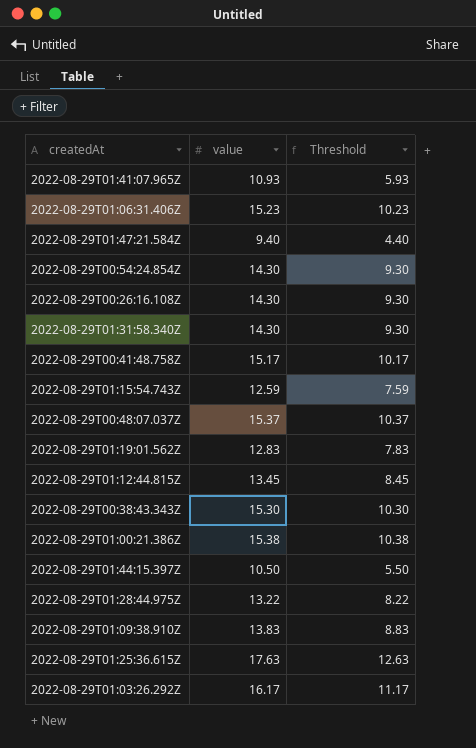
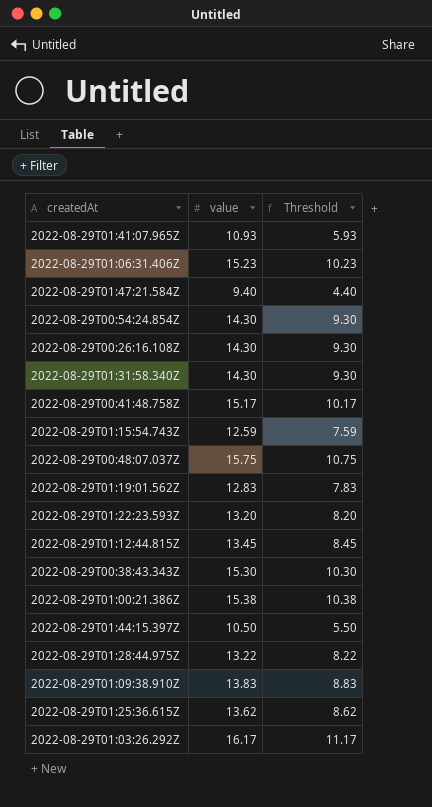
2022-08-29T00:48:07.037Z | value: 15.37 -> 15.75
2022-08-29T00:48:07.037Z | Threshold: 10.37 -> 10.75
row 2022-08-29T01:22:23.593Z: none -> 13.20 | 8.20
2022-08-29T01:25:36.615Z | value: 17.63 -> 13.62
2022-08-29T01:25:36.615Z | Threshold: 12.63 -> 8.62

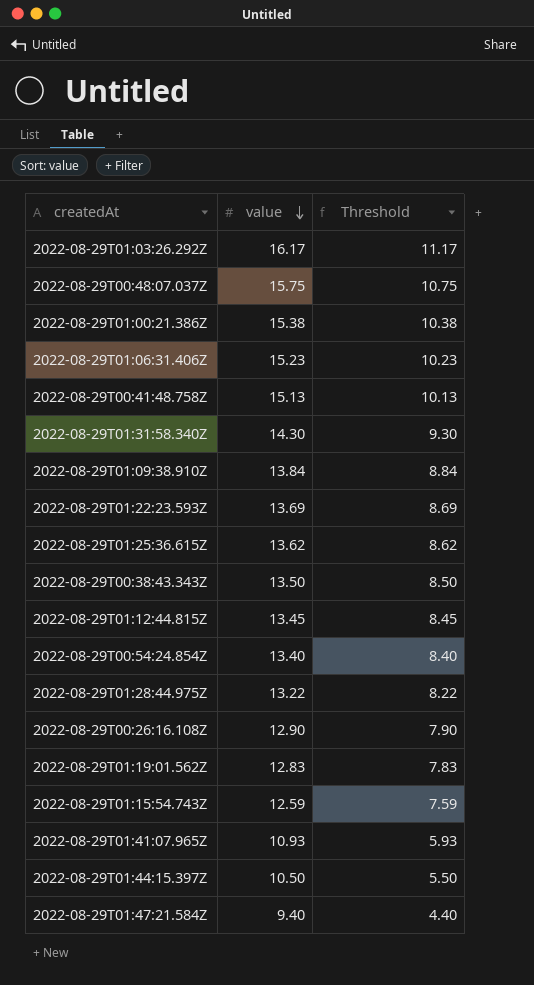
row order: none -> value descending
2022-08-29T00:41:48.758Z | value: 15.17 -> 15.13
2022-08-29T00:41:48.758Z | Threshold: 10.17 -> 10.13
2022-08-29T01:09:38.910Z | value: 13.83 -> 13.84
2022-08-29T01:09:38.910Z | Threshold: 8.83 -> 8.84
2022-08-29T01:22:23.593Z | value: 13.20 -> 13.69
2022-08-29T01:22:23.593Z | Threshold: 8.20 -> 8.69
2022-08-29T00:38:43.343Z | value: 15.30 -> 13.50
2022-08-29T00:38:43.343Z | Threshold: 10.30 -> 8.50
2022-08-29T00:54:24.854Z | value: 14.30 -> 13.40
2022-08-29T00:54:24.854Z | Threshold: 9.30 -> 8.40
2022-08-29T00:26:16.108Z | value: 14.30 -> 12.90
2022-08-29T00:26:16.108Z | Threshold: 9.30 -> 7.90

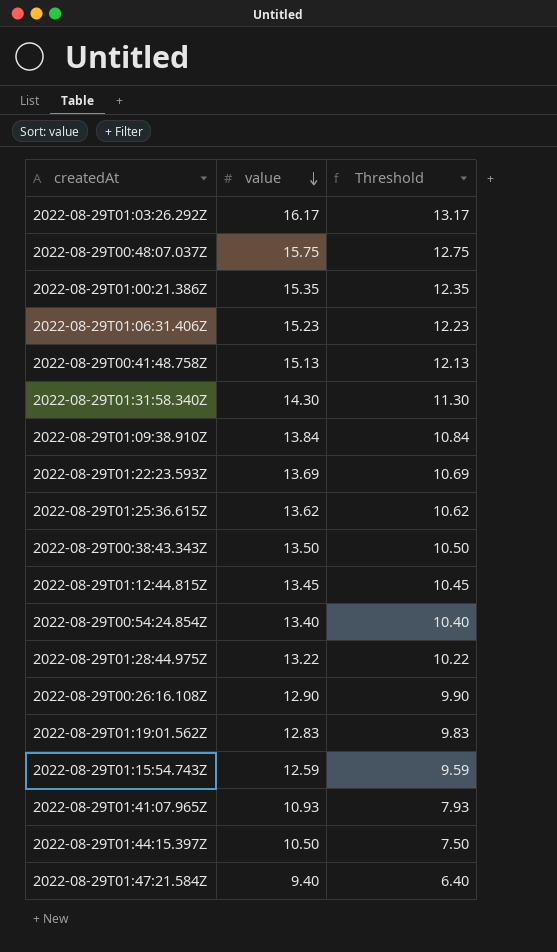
column Threshold | formula: [value] - 5 -> [value] - 3
2022-08-29T01:00:21.386Z | value: 15.38 -> 15.35

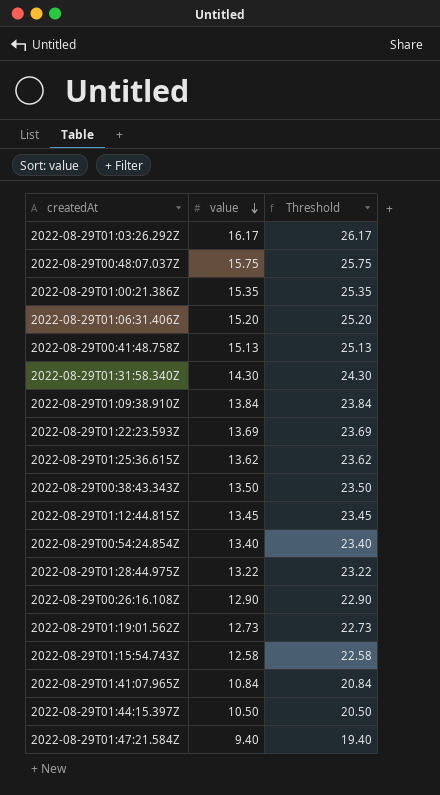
column Threshold | formula: [value] - 3 -> [value] + 10
2022-08-29T01:06:31.406Z | value: 15.23 -> 15.20
2022-08-29T01:19:01.562Z | value: 12.83 -> 12.73
2022-08-29T01:15:54.743Z | value: 12.59 -> 12.58
2022-08-29T01:41:07.965Z | value: 10.93 -> 10.84

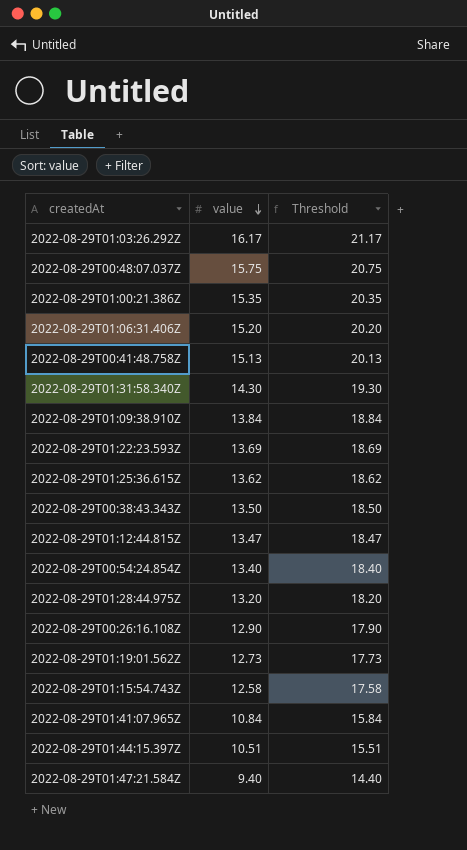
column Threshold | formula: [value] + 10 -> [value] + 5
2022-08-29T01:12:44.815Z | value: 13.45 -> 13.47
2022-08-29T01:28:44.975Z | value: 13.22 -> 13.20
2022-08-29T01:44:15.397Z | value: 10.50 -> 10.51

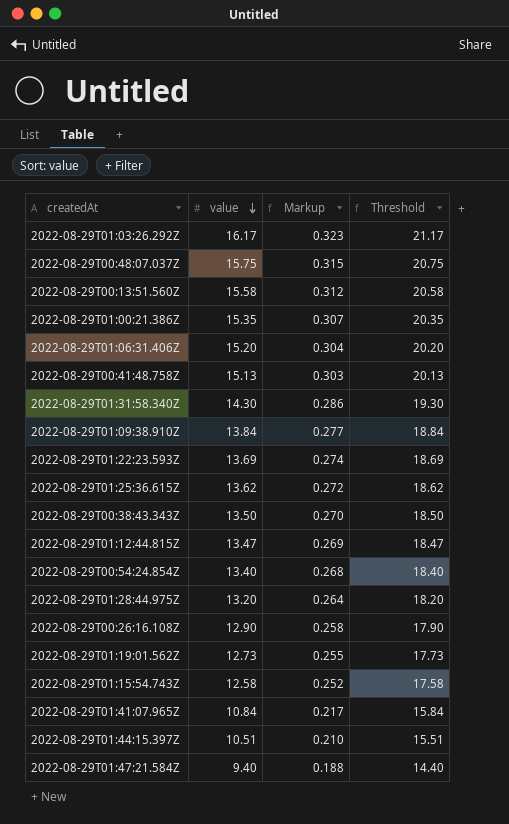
column Markup | formula: none -> [value] * 0.02
row 2022-08-29T00:13:51.560Z: none -> 15.58 | 0.312 | 20.58

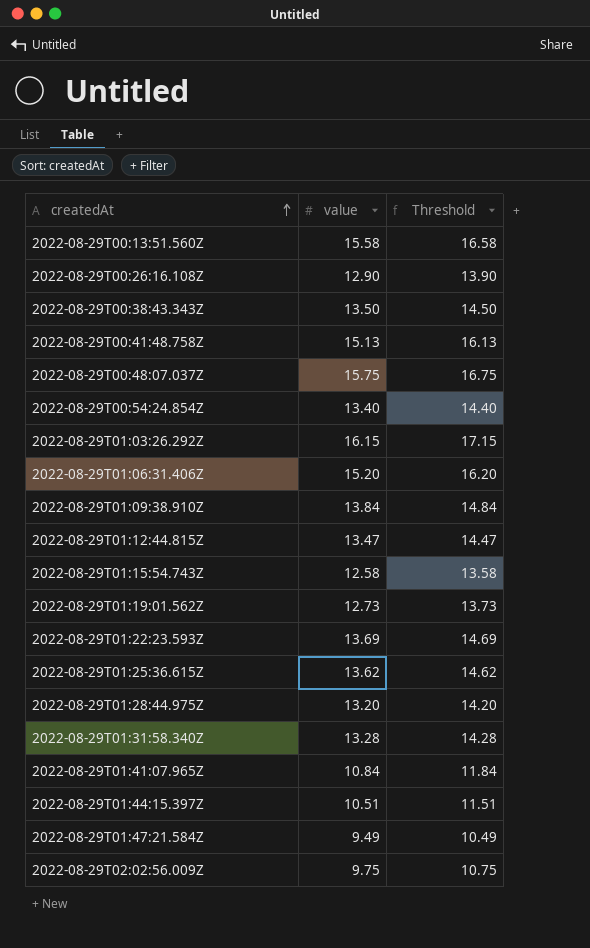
row order: value descending -> createdAt ascending
column Markup | formula: [value] * 0.02 -> none
column Threshold | formula: [value] + 5 -> [value] + 1
row 2022-08-29T01:00:21.386Z: 15.35 | 0.307 | 20.35 -> none
2022-08-29T01:03:26.292Z | value: 16.17 -> 16.15
2022-08-29T01:31:58.340Z | value: 14.30 -> 13.28
2022-08-29T01:47:21.584Z | value: 9.40 -> 9.49
row 2022-08-29T02:02:56.009Z: none -> 9.75 | 10.75

